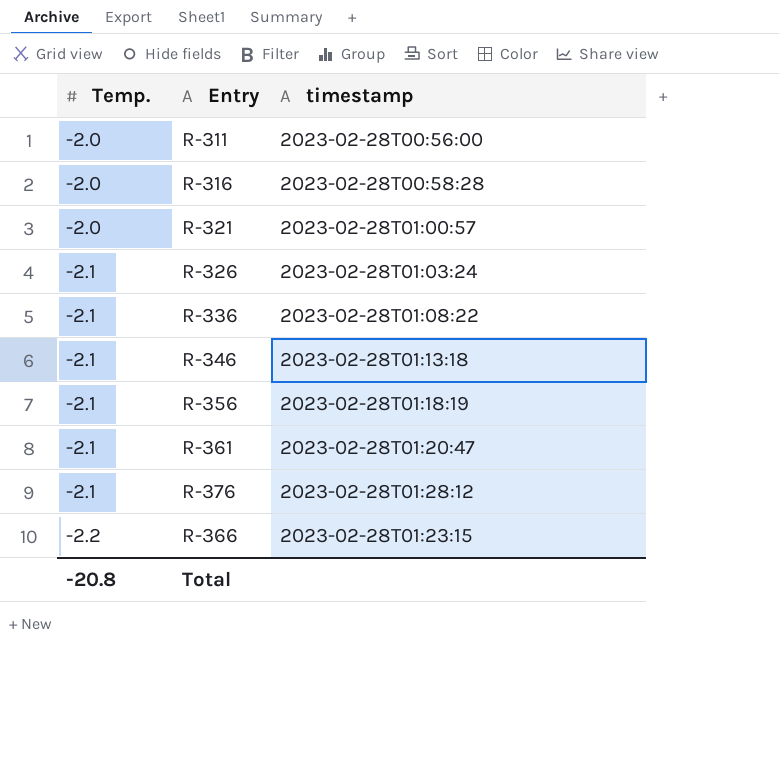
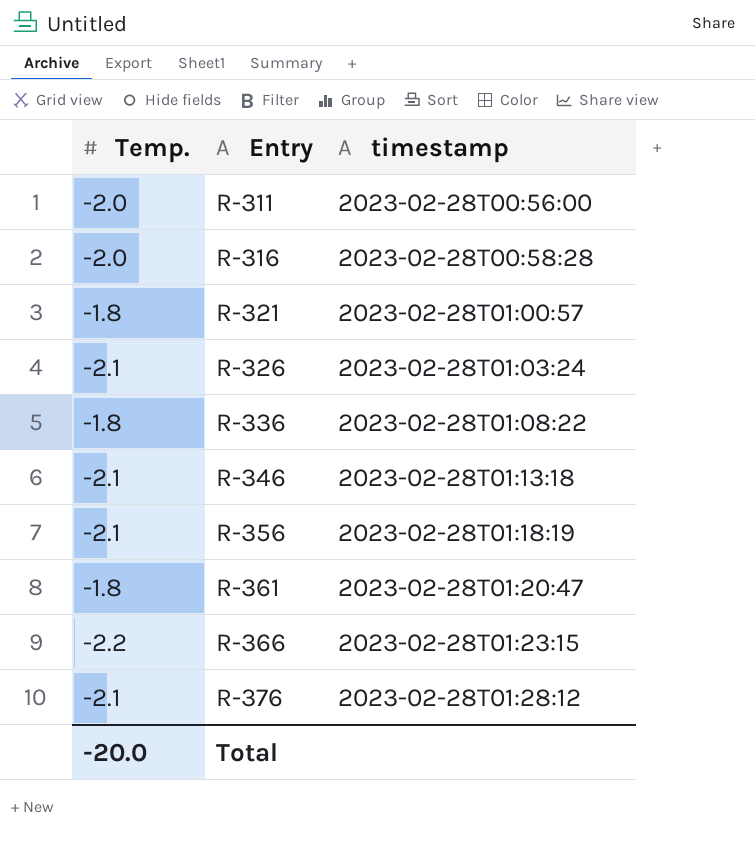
row order: Temp. descending -> Entry ascending
R-321 | Temp.: -2.0 -> -1.8
R-336 | Temp.: -2.1 -> -1.8
R-361 | Temp.: -2.1 -> -1.8
Total | Temp.: -20.8 -> -20.0

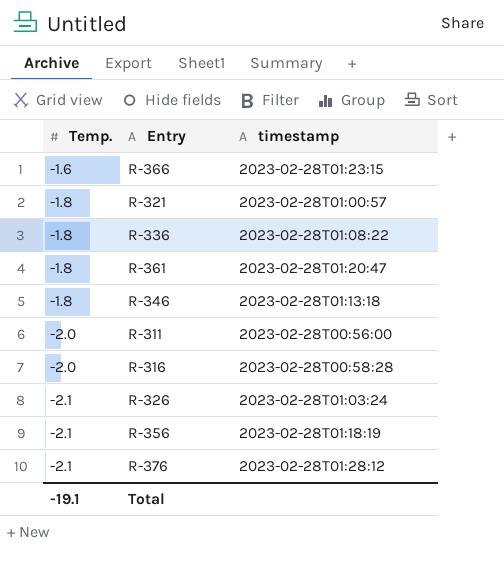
row order: Entry ascending -> Temp. descending
R-366 | Temp.: -2.2 -> -1.6
R-346 | Temp.: -2.1 -> -1.8
Total | Temp.: -20.0 -> -19.1

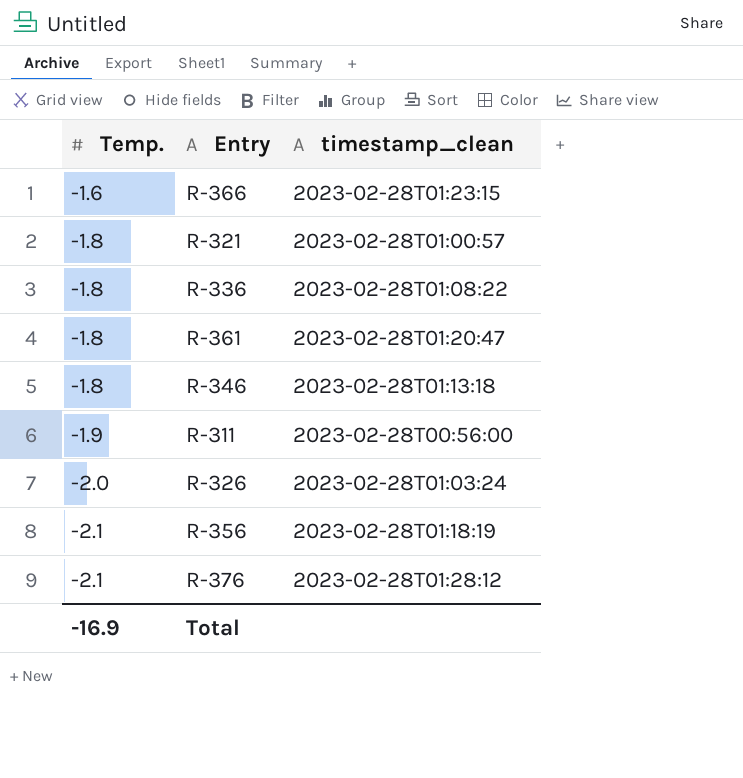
column name: timestamp -> timestamp_clean
row R-316: -2.0 | 2023-02-28T00:58:28 -> none
R-311 | Temp.: -2.0 -> -1.9
R-326 | Temp.: -2.1 -> -2.0
Total | Temp.: -19.1 -> -16.9

